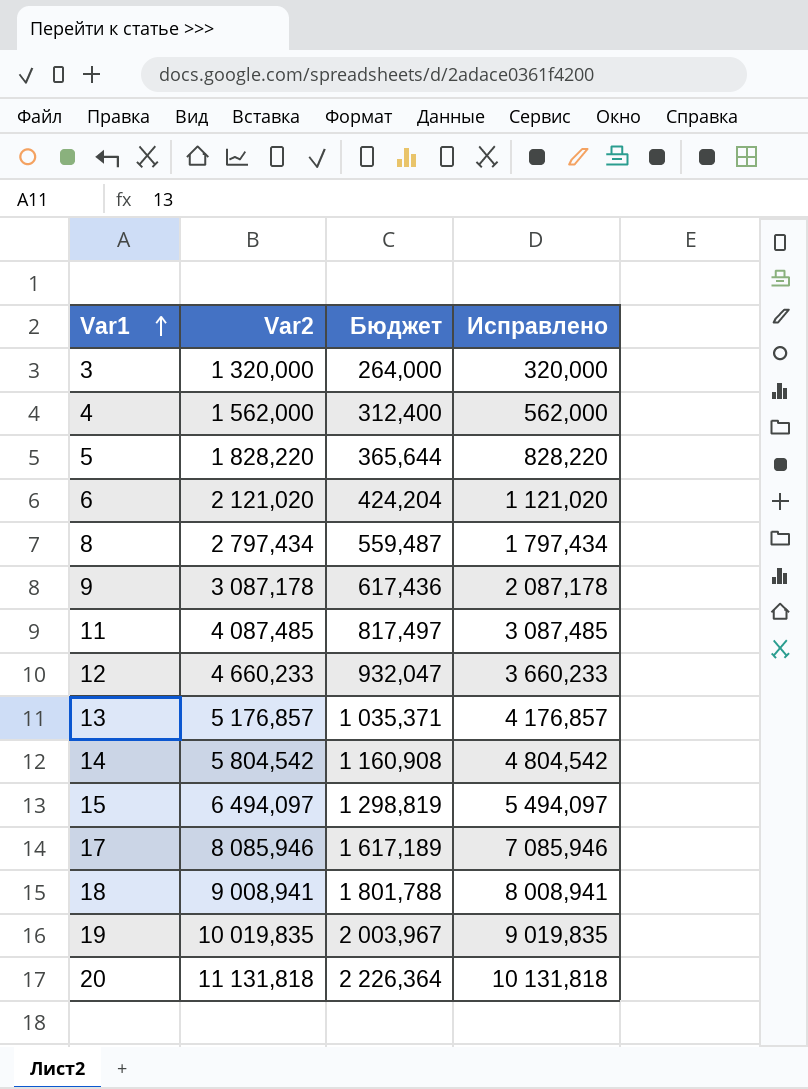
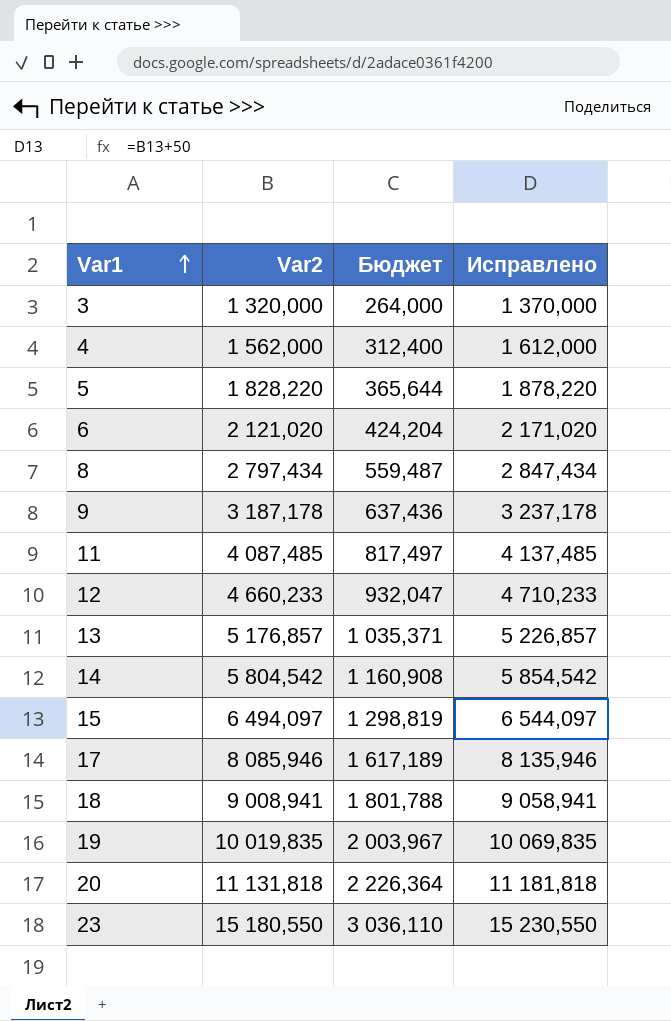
column Исправлено | formula: [Var2] - 1000 -> [Var2] + 50
9 | Var2: 3 087,178 -> 3 187,178
9 | Бюджет: 617,436 -> 637,436
row 23: none -> 15 180,550 | 3 036,110 | 15 230,550

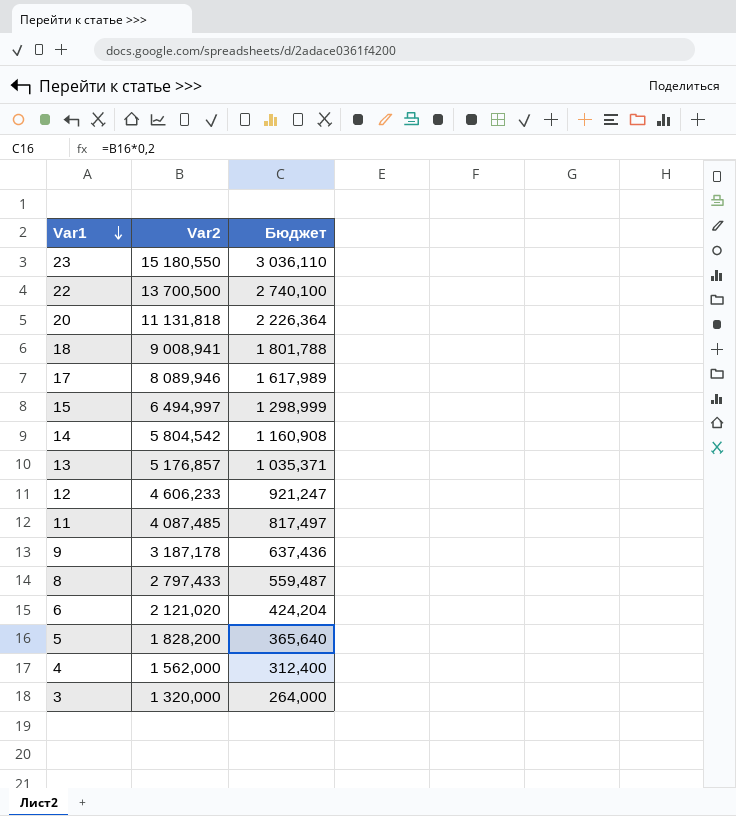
row order: Var1 ascending -> Var1 descending
column Исправлено | formula: [Var2] + 50 -> none
row 19: 10 019,835 | 2 003,967 | 10 069,835 -> none
row 22: none -> 13 700,500 | 2 740,100
17 | Var2: 8 085,946 -> 8 089,946
17 | Бюджет: 1 617,189 -> 1 617,989
15 | Var2: 6 494,097 -> 6 494,997
15 | Бюджет: 1 298,819 -> 1 298,999
12 | Var2: 4 660,233 -> 4 606,233
12 | Бюджет: 932,047 -> 921,247
8 | Var2: 2 797,434 -> 2 797,433
5 | Var2: 1 828,220 -> 1 828,200
5 | Бюджет: 365,644 -> 365,640

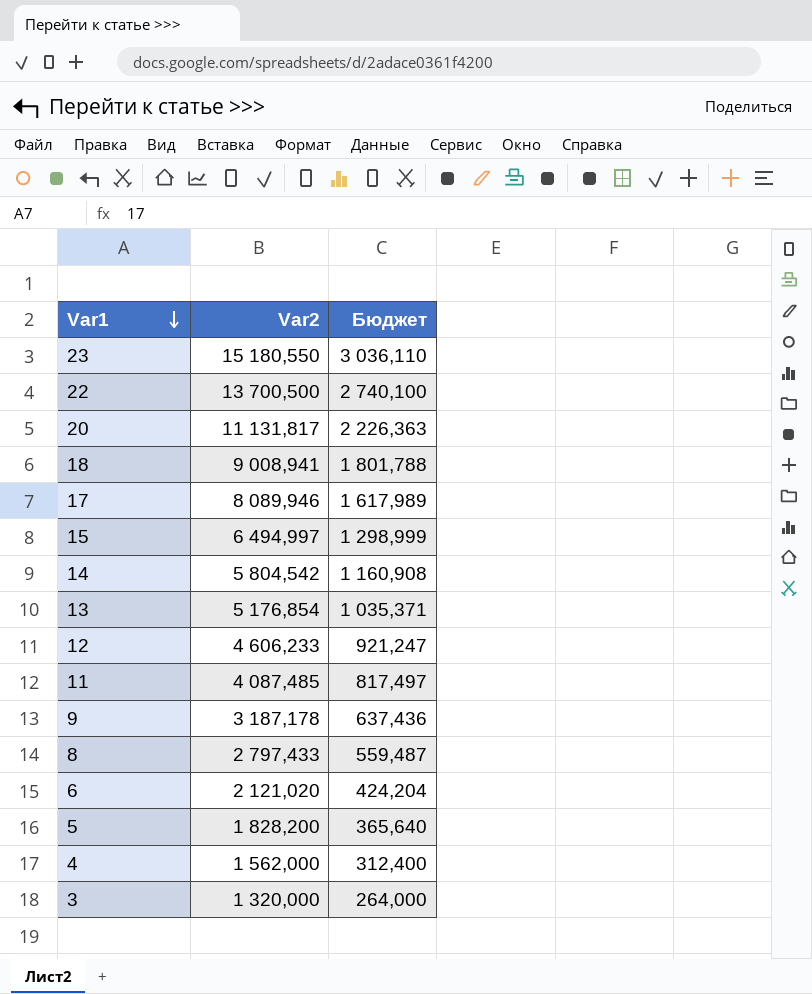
20 | Var2: 11 131,818 -> 11 131,817
20 | Бюджет: 2 226,364 -> 2 226,363
13 | Var2: 5 176,857 -> 5 176,854

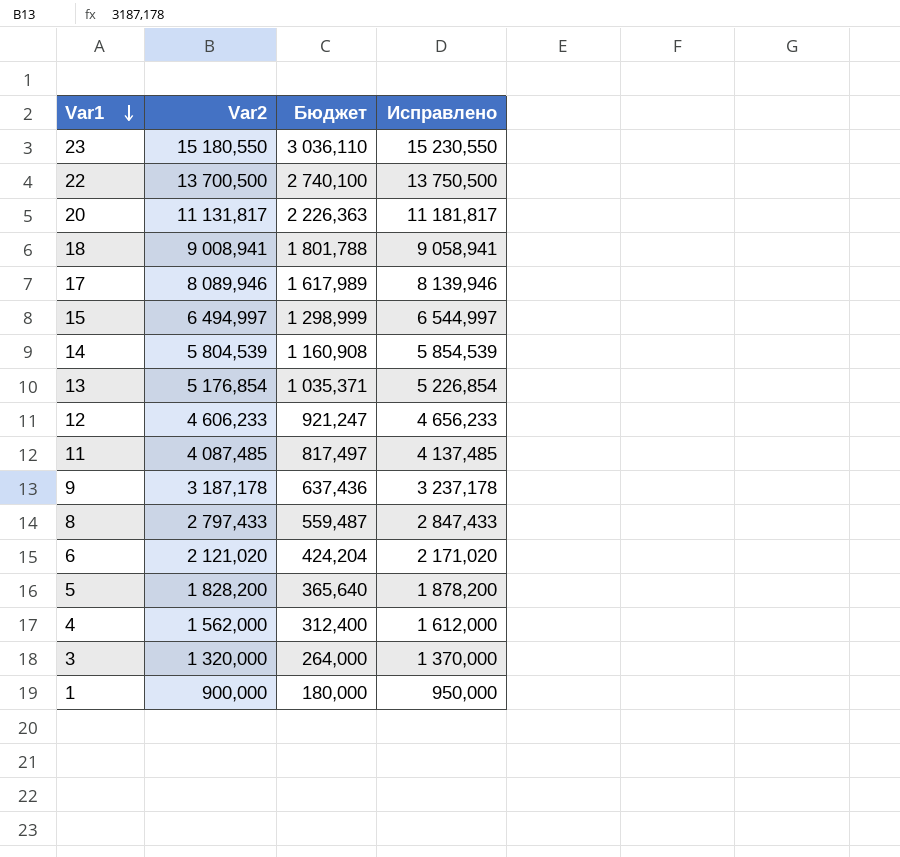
column Исправлено | formula: none -> [Var2] + 50
14 | Var2: 5 804,542 -> 5 804,539
row 1: none -> 900,000 | 180,000 | 950,000

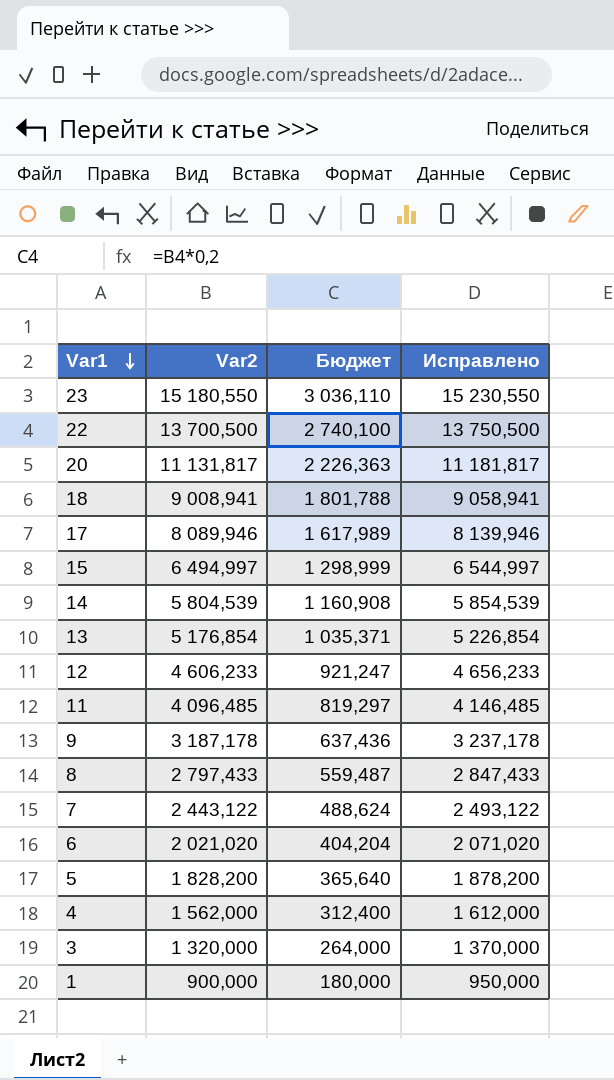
11 | Var2: 4 087,485 -> 4 096,485
11 | Бюджет: 817,497 -> 819,297
11 | Исправлено: 4 137,485 -> 4 146,485
row 7: none -> 2 443,122 | 488,624 | 2 493,122
6 | Var2: 2 121,020 -> 2 021,020
6 | Бюджет: 424,204 -> 404,204
6 | Исправлено: 2 171,020 -> 2 071,020

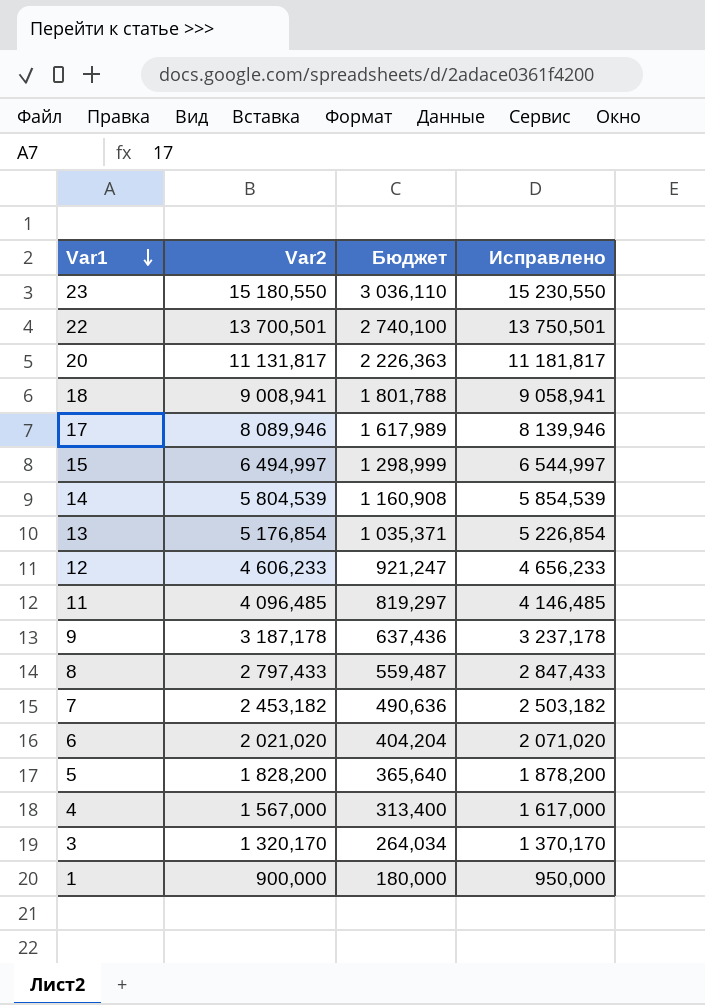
22 | Var2: 13 700,500 -> 13 700,501
22 | Исправлено: 13 750,500 -> 13 750,501
7 | Var2: 2 443,122 -> 2 453,182
7 | Бюджет: 488,624 -> 490,636
7 | Исправлено: 2 493,122 -> 2 503,182
4 | Var2: 1 562,000 -> 1 567,000
4 | Бюджет: 312,400 -> 313,400
4 | Исправлено: 1 612,000 -> 1 617,000
3 | Var2: 1 320,000 -> 1 320,170
3 | Бюджет: 264,000 -> 264,034
3 | Исправлено: 1 370,000 -> 1 370,170

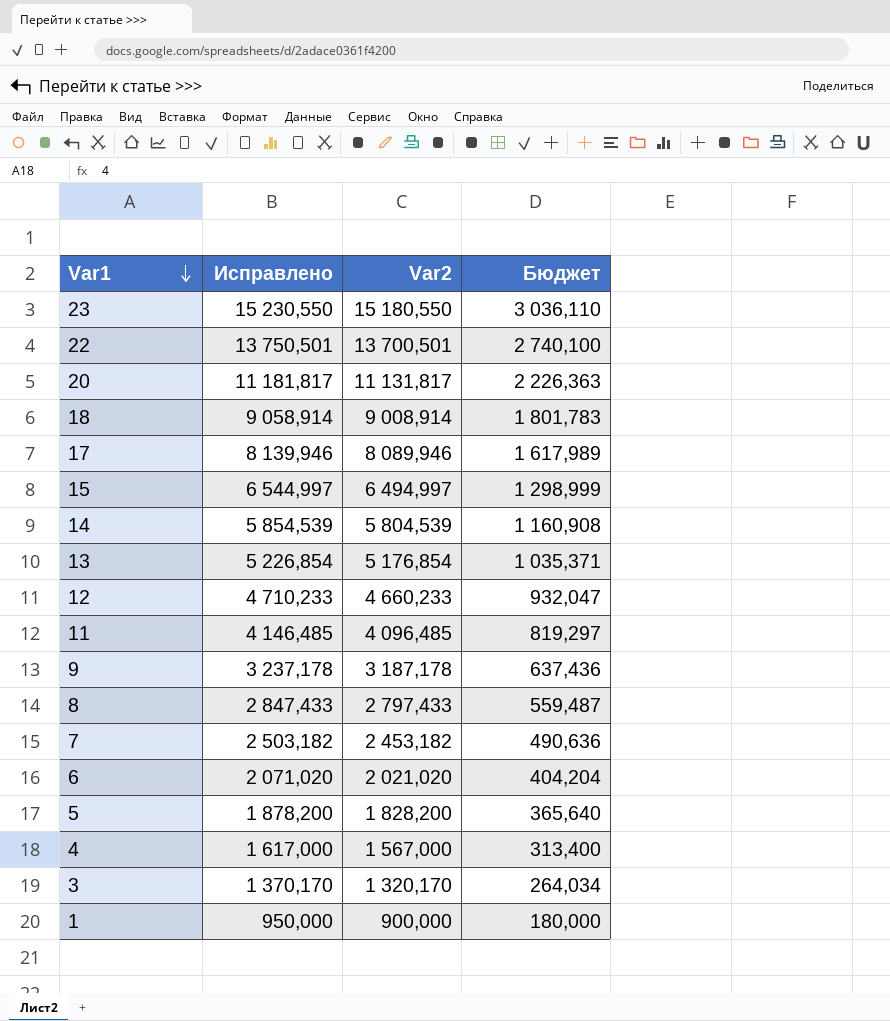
column Исправлено | position: 4 -> 2
18 | Исправлено: 9 058,941 -> 9 058,914
18 | Var2: 9 008,941 -> 9 008,914
18 | Бюджет: 1 801,788 -> 1 801,783
12 | Исправлено: 4 656,233 -> 4 710,233
12 | Var2: 4 606,233 -> 4 660,233
12 | Бюджет: 921,247 -> 932,047

